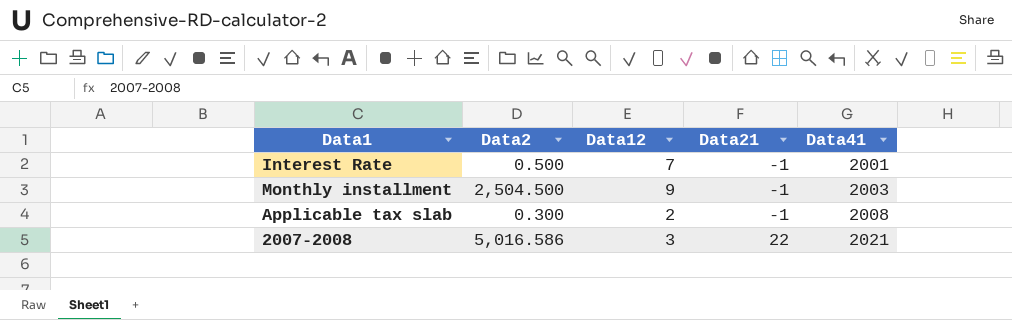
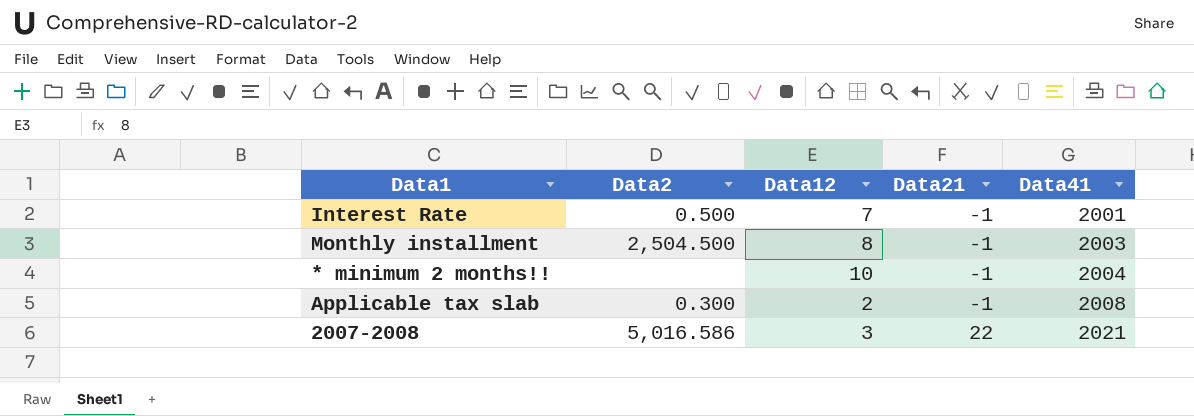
Monthly installment | Data12: 9 -> 8
row * minimum 2 months!!: none -> none | 10 | -1 | 2004

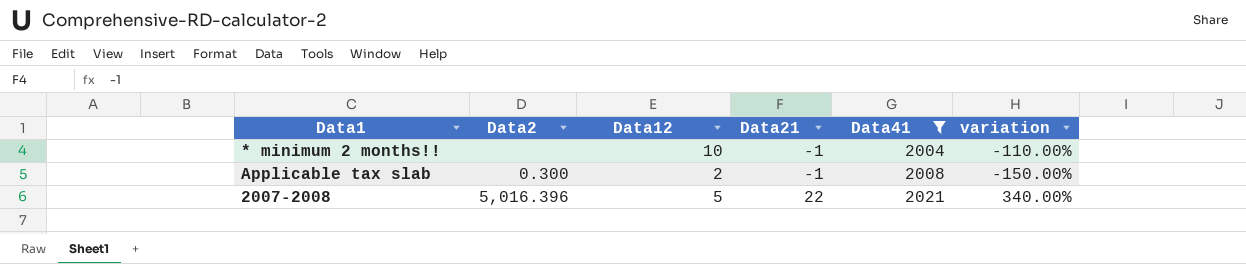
filter: none -> Data41 >= 2004
column variation | formula: none -> ([Data21] - [Data12]) / [Data12]
2007-2008 | Data2: 5,016.586 -> 5,016.396
2007-2008 | Data12: 3 -> 5

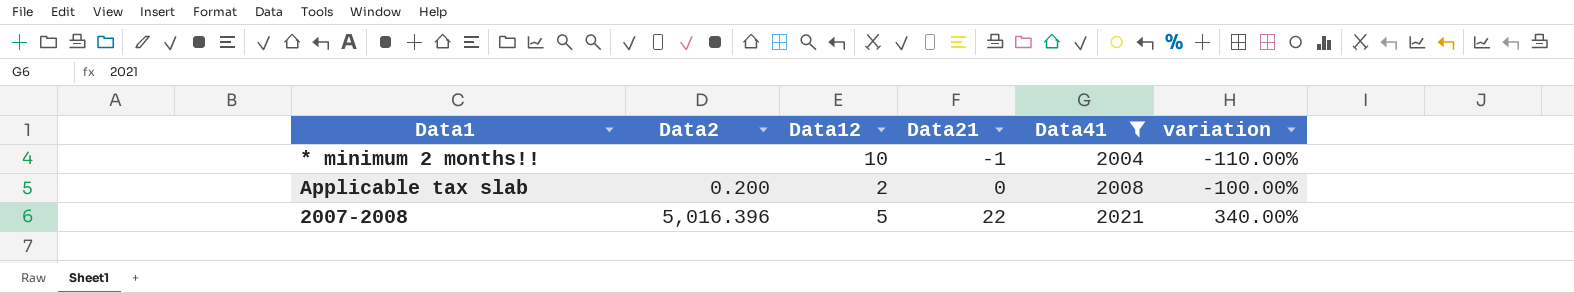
Applicable tax slab | Data2: 0.300 -> 0.200
Applicable tax slab | Data21: -1 -> 0
Applicable tax slab | variation: -150.00% -> -100.00%

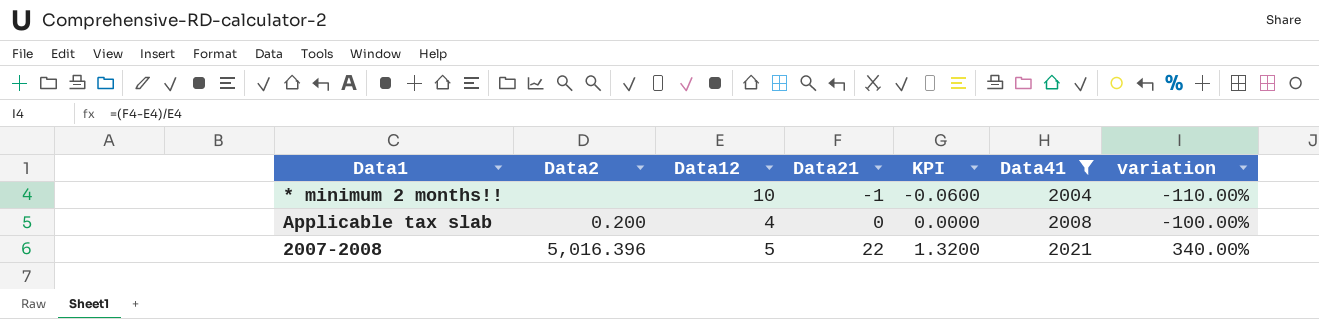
column KPI | formula: none -> [Data21] * 0.06
Applicable tax slab | Data12: 2 -> 4

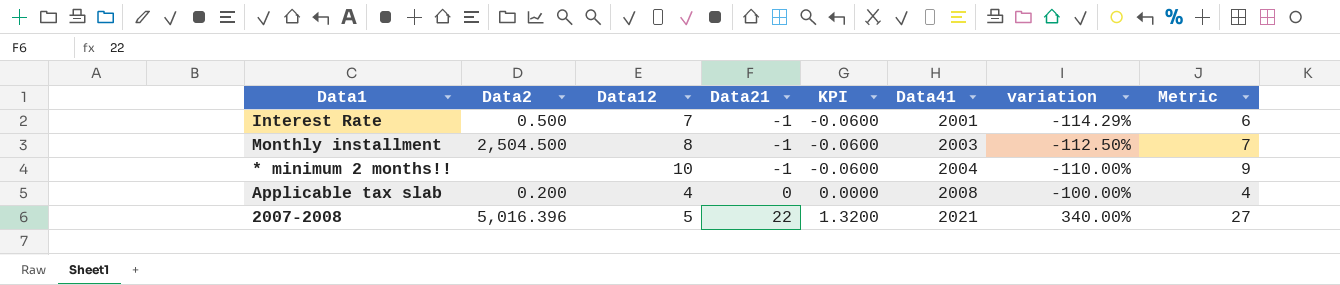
filter: Data41 >= 2004 -> none
column Metric | formula: none -> [Data12] + [Data21]

